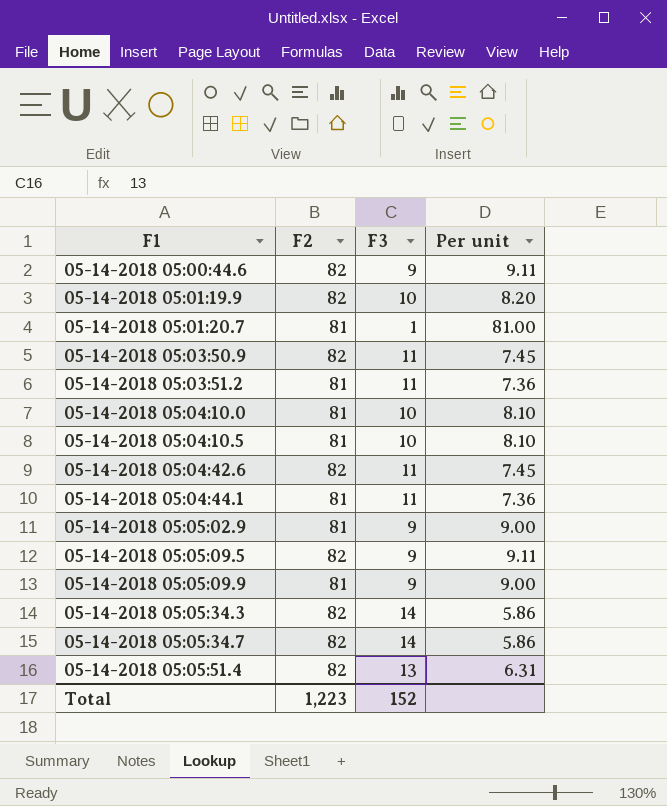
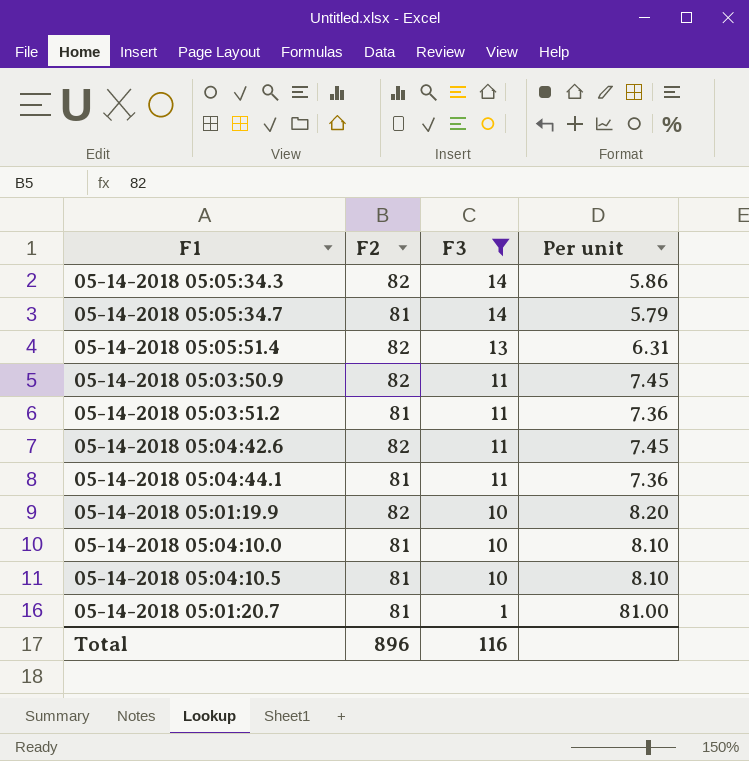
filter: none -> F3 != 9
row order: F1 ascending -> F3 descending
05-14-2018 05:05:34.7 | F2: 82 -> 81
05-14-2018 05:05:34.7 | Per unit: 5.86 -> 5.79
Total | F2: 1,223 -> 896
Total | F3: 152 -> 116

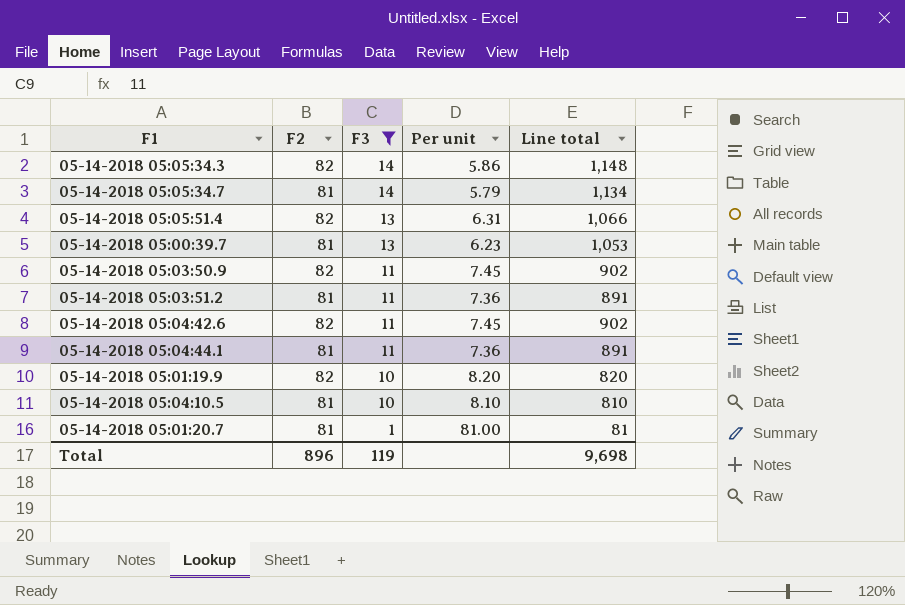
column Line total | formula: none -> [F2] * [F3]
row 05-14-2018 05:04:10.0: 81 | 10 | 8.10 -> none
row 05-14-2018 05:00:39.7: none -> 81 | 13 | 6.23 | 1,053
Total | F3: 116 -> 119

